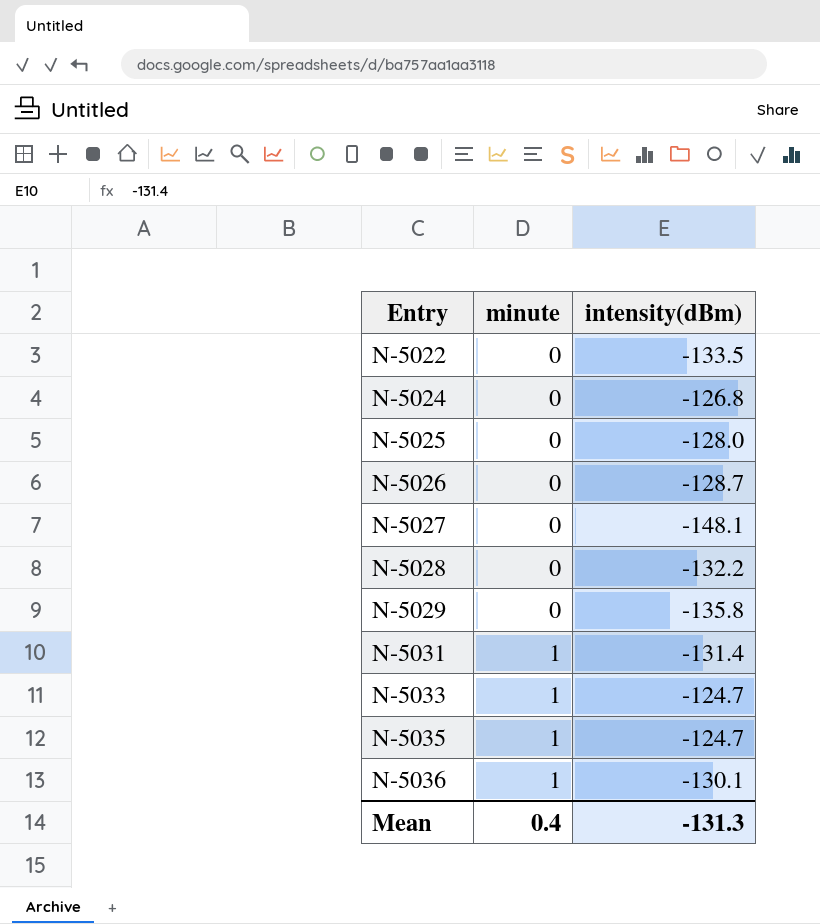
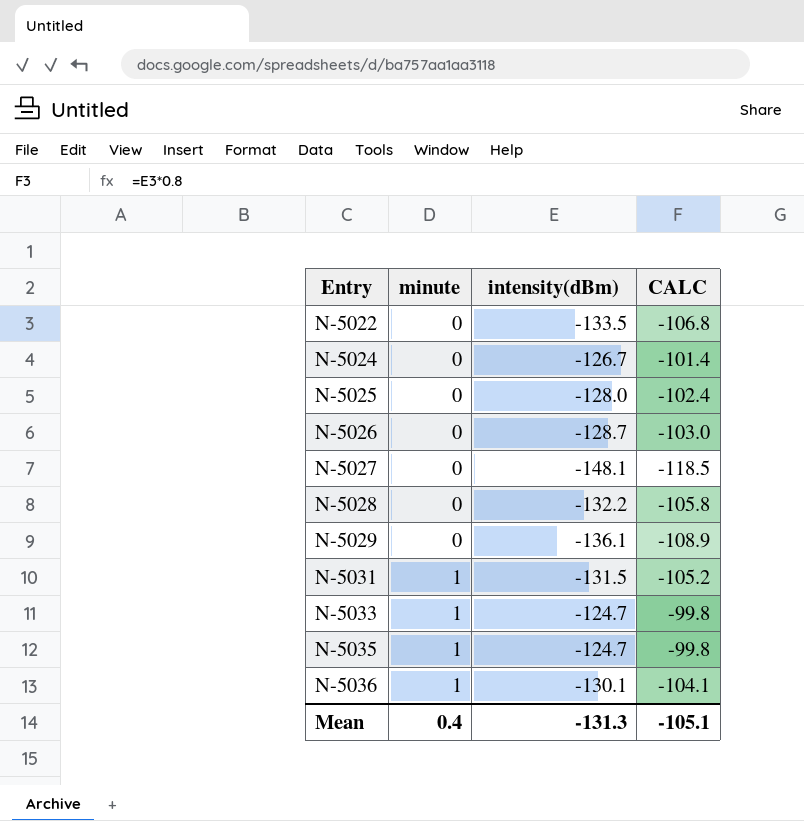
column CALC | formula: none -> [intensity(dBm)] * 0.8
N-5024 | intensity(dBm): -126.8 -> -126.7
N-5029 | intensity(dBm): -135.8 -> -136.1
N-5031 | intensity(dBm): -131.4 -> -131.5

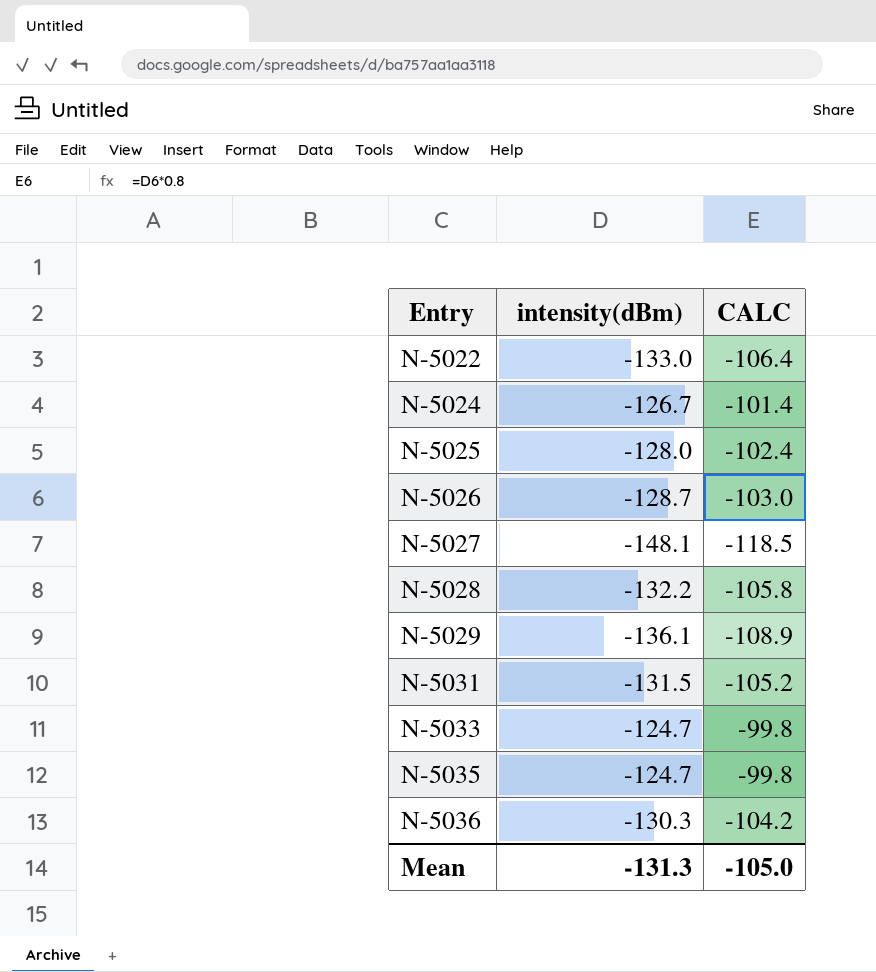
column minute | position: 2 -> none
N-5022 | intensity(dBm): -133.5 -> -133.0
N-5022 | CALC: -106.8 -> -106.4
N-5036 | intensity(dBm): -130.1 -> -130.3
N-5036 | CALC: -104.1 -> -104.2
Mean | CALC: -105.1 -> -105.0

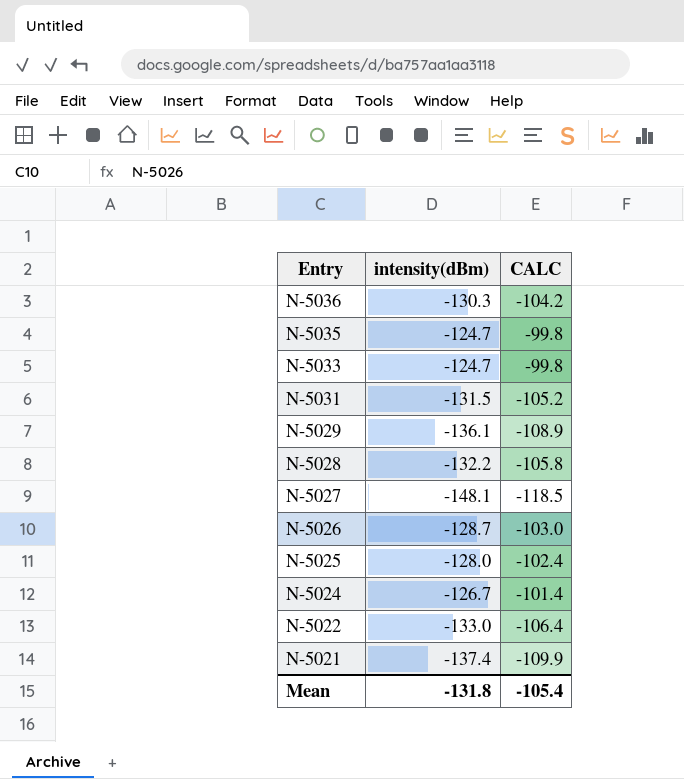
row order: Entry ascending -> Entry descending
row N-5021: none -> -137.4 | -109.9
Mean | intensity(dBm): -131.3 -> -131.8
Mean | CALC: -105.0 -> -105.4

